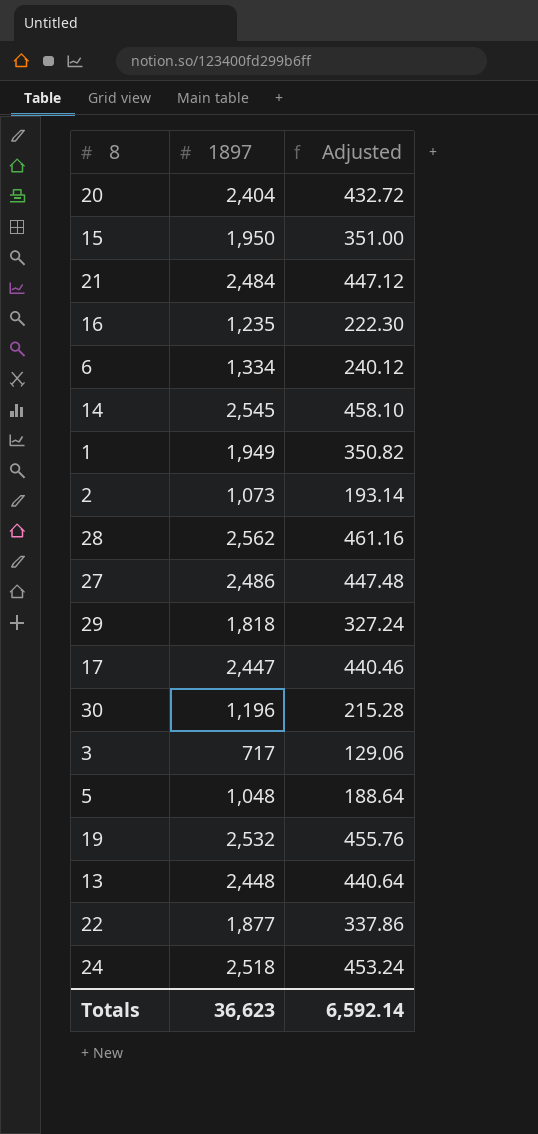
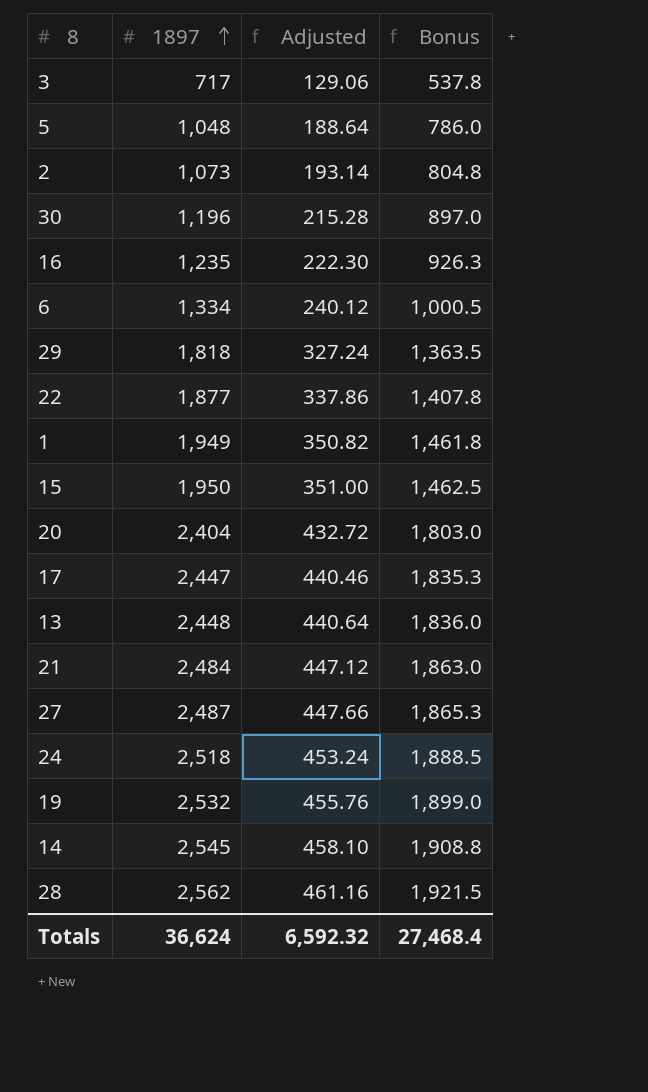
row order: none -> 1897 ascending
column Bonus | formula: none -> [1897] * 0.75
27 | 1897: 2,486 -> 2,487
27 | Adjusted: 447.48 -> 447.66
Totals | 1897: 36,623 -> 36,624
Totals | Adjusted: 6,592.14 -> 6,592.32

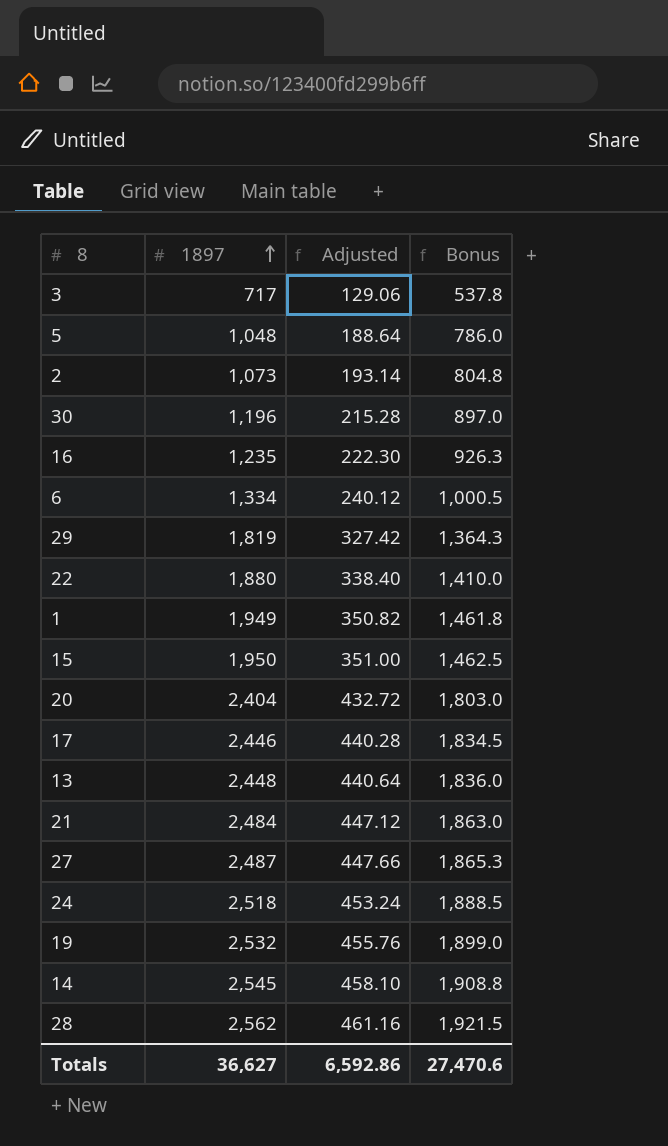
29 | 1897: 1,818 -> 1,819
29 | Adjusted: 327.24 -> 327.42
29 | Bonus: 1,363.5 -> 1,364.3
22 | 1897: 1,877 -> 1,880
22 | Adjusted: 337.86 -> 338.40
22 | Bonus: 1,407.8 -> 1,410.0
17 | 1897: 2,447 -> 2,446
17 | Adjusted: 440.46 -> 440.28
17 | Bonus: 1,835.3 -> 1,834.5
Totals | 1897: 36,624 -> 36,627
Totals | Adjusted: 6,592.32 -> 6,592.86
Totals | Bonus: 27,468.4 -> 27,470.6

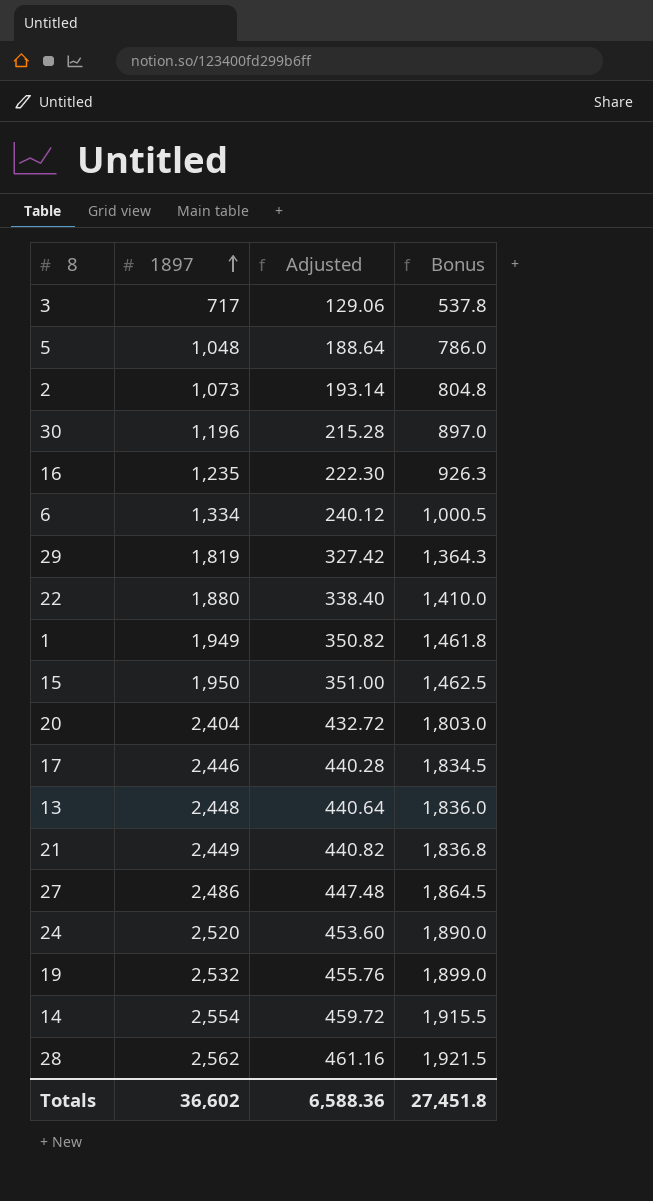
21 | 1897: 2,484 -> 2,449
21 | Adjusted: 447.12 -> 440.82
21 | Bonus: 1,863.0 -> 1,836.8
27 | 1897: 2,487 -> 2,486
27 | Adjusted: 447.66 -> 447.48
27 | Bonus: 1,865.3 -> 1,864.5
24 | 1897: 2,518 -> 2,520
24 | Adjusted: 453.24 -> 453.60
24 | Bonus: 1,888.5 -> 1,890.0
14 | 1897: 2,545 -> 2,554
14 | Adjusted: 458.10 -> 459.72
14 | Bonus: 1,908.8 -> 1,915.5
Totals | 1897: 36,627 -> 36,602
Totals | Adjusted: 6,592.86 -> 6,588.36
Totals | Bonus: 27,470.6 -> 27,451.8

